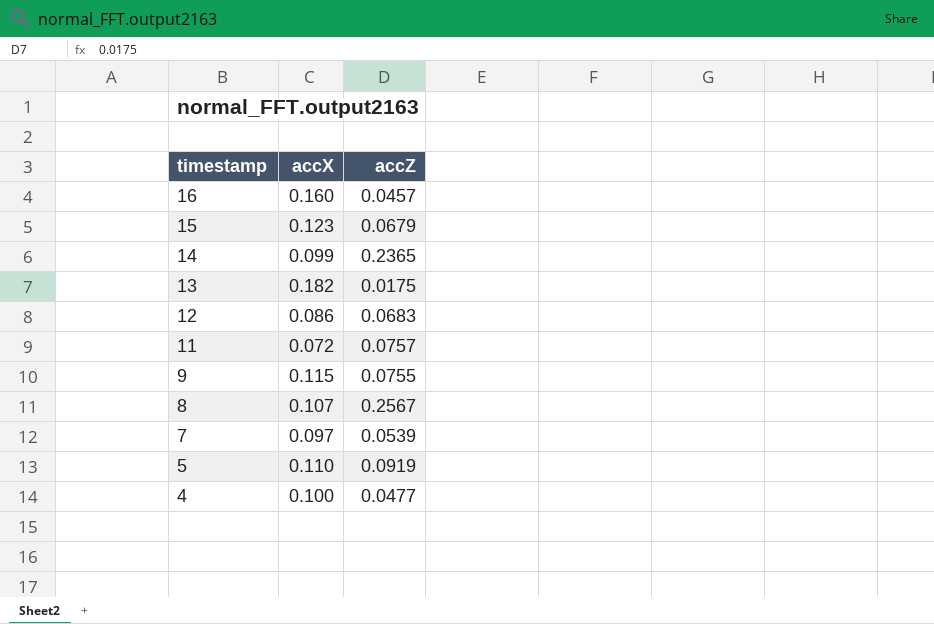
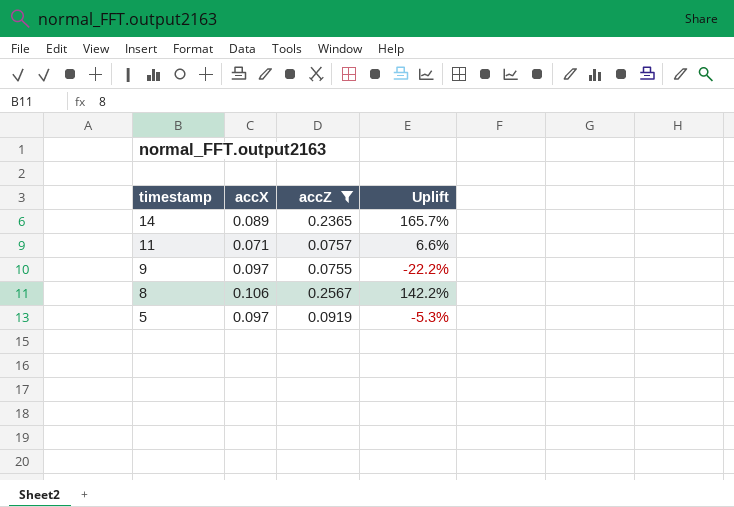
filter: none -> accZ >= 0.0755
column Uplift | formula: none -> ([accZ] - [accX]) / [accX]
14 | accX: 0.099 -> 0.089
11 | accX: 0.072 -> 0.071
9 | accX: 0.115 -> 0.097
8 | accX: 0.107 -> 0.106
5 | accX: 0.110 -> 0.097

